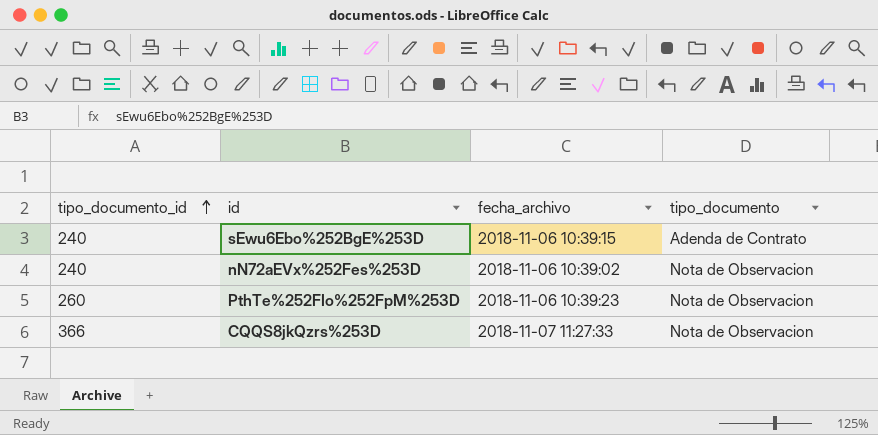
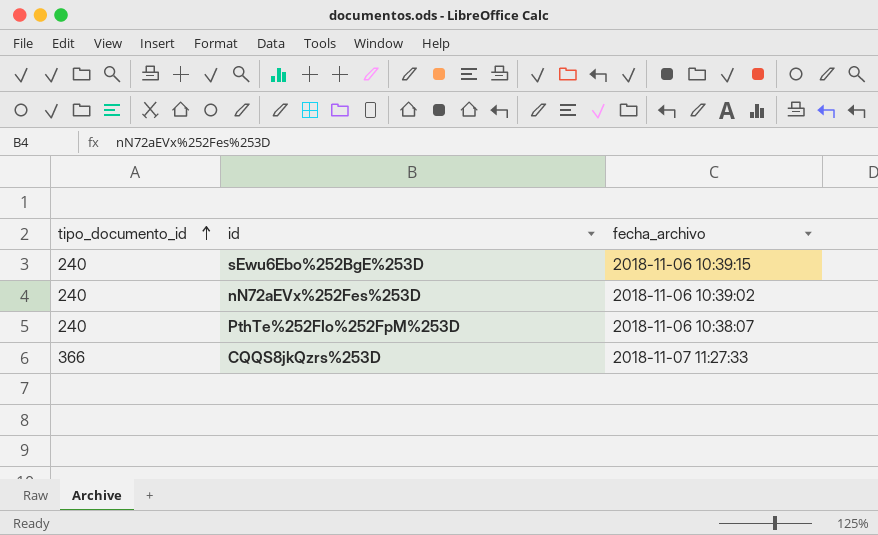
column tipo_documento | position: 4 -> none
PthTe%252FIo%252FpM%253D | tipo_documento_id: 260 -> 240
PthTe%252FIo%252FpM%253D | fecha_archivo: 2018-11-06 10:39:23 -> 2018-11-06 10:38:07

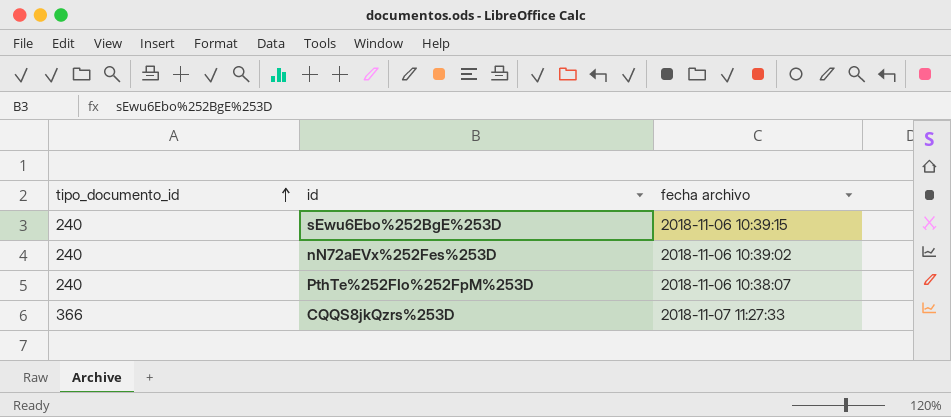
column name: fecha_archivo -> fecha archivo

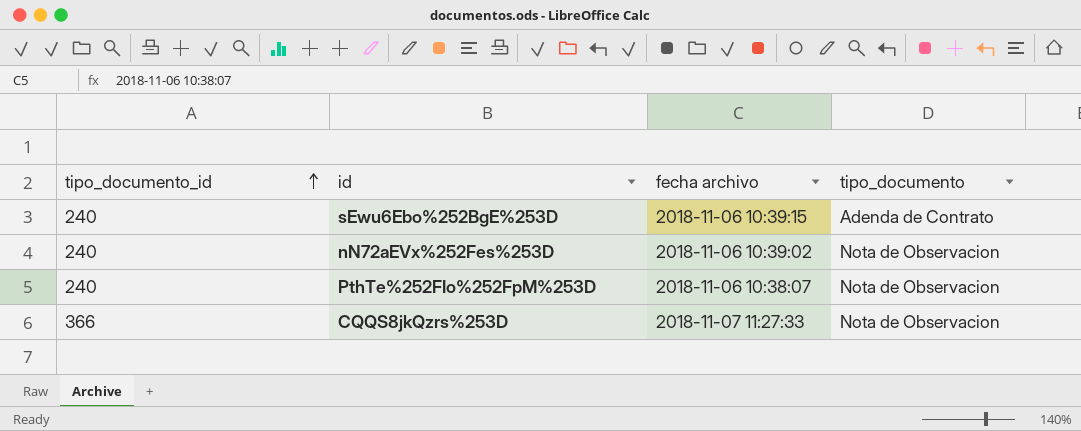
column tipo_documento | position: none -> 4

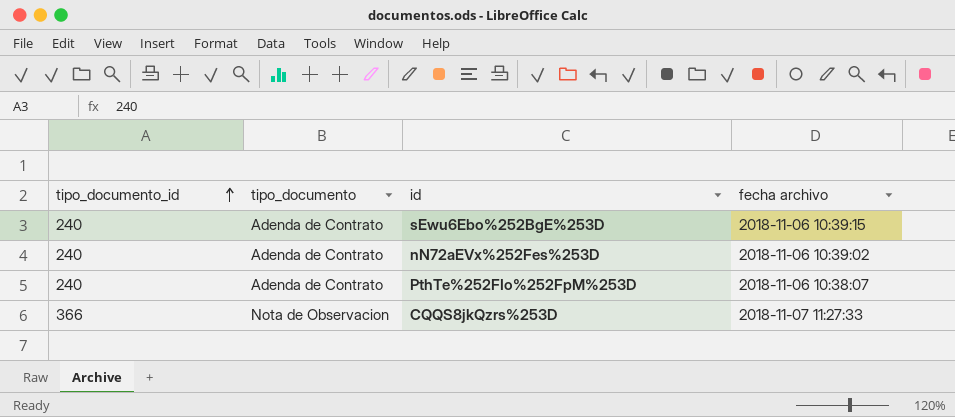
column tipo_documento | position: 4 -> 2
nN72aEVx%252Fes%253D | tipo_documento: Nota de Observacion -> Adenda de Contrato
PthTe%252FIo%252FpM%253D | tipo_documento: Nota de Observacion -> Adenda de Contrato

